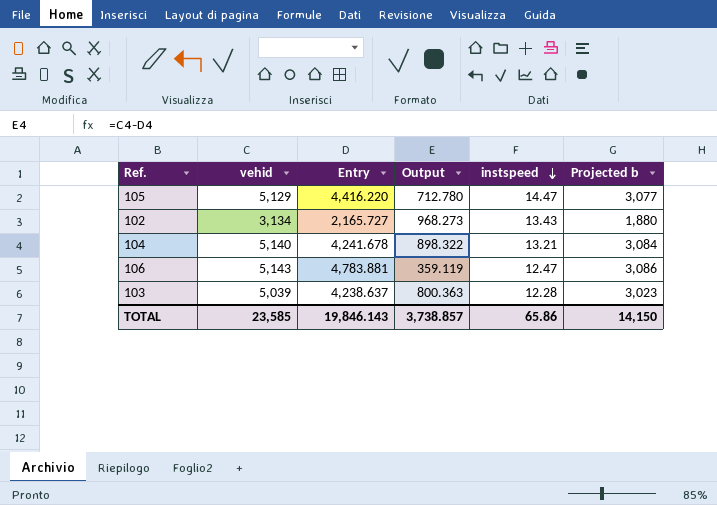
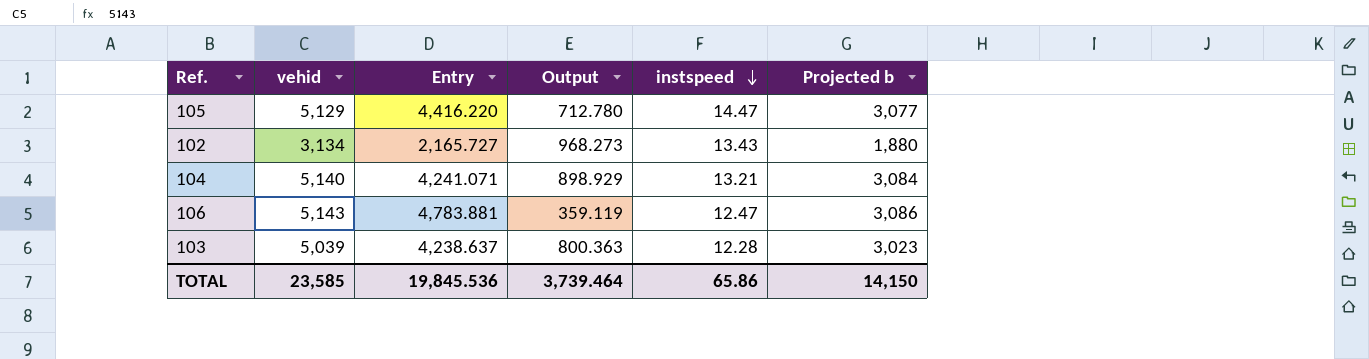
104 | Entry: 4,241.678 -> 4,241.071
104 | Output: 898.322 -> 898.929
TOTAL | Entry: 19,846.143 -> 19,845.536
TOTAL | Output: 3,738.857 -> 3,739.464

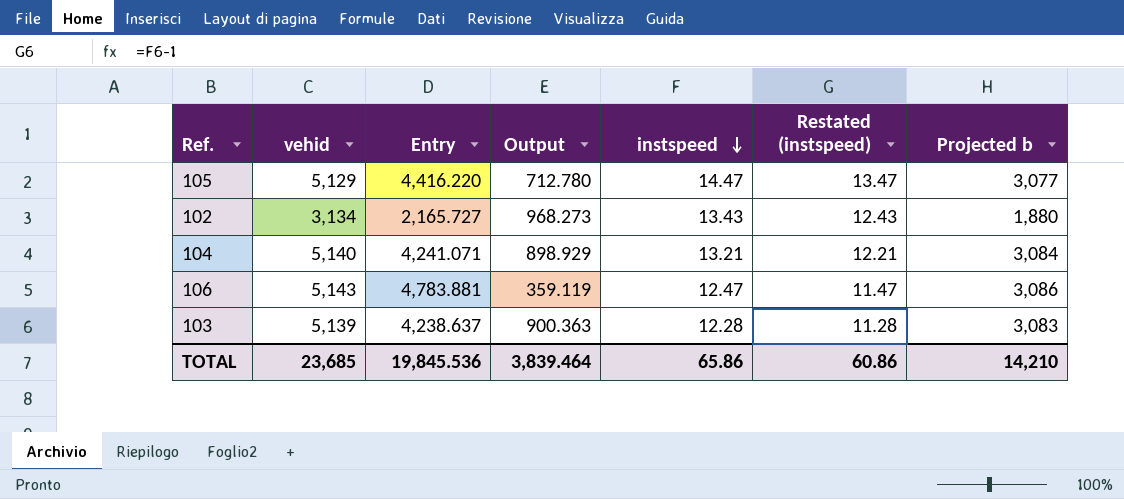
column Restated (instspeed) | formula: none -> [instspeed] - 1
103 | vehid: 5,039 -> 5,139
103 | Output: 800.363 -> 900.363
103 | Projected b: 3,023 -> 3,083
TOTAL | vehid: 23,585 -> 23,685
TOTAL | Output: 3,739.464 -> 3,839.464
TOTAL | Projected b: 14,150 -> 14,210

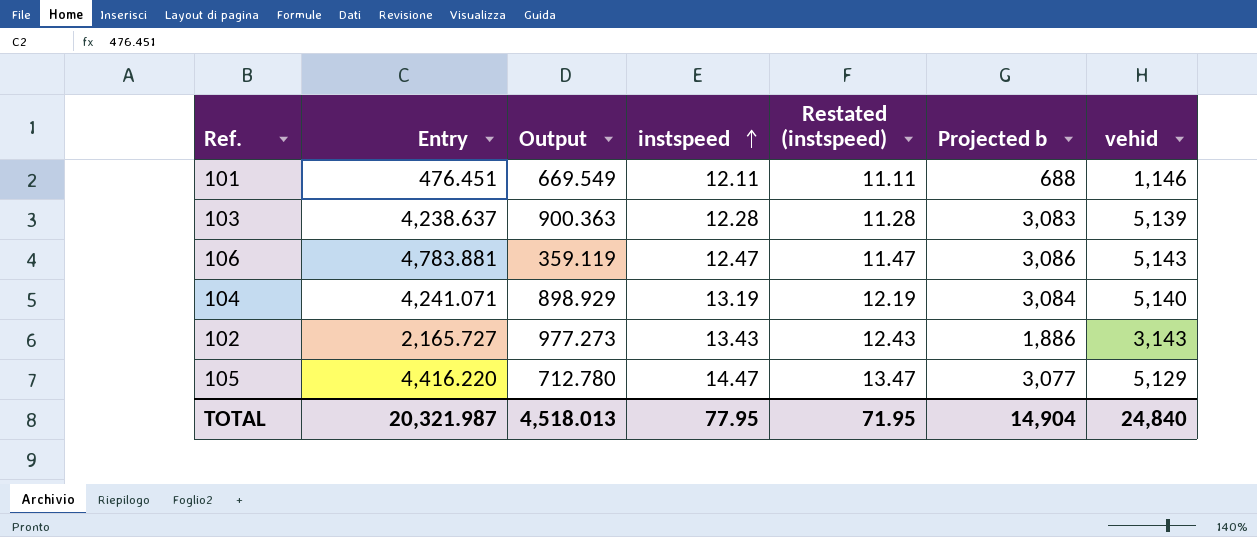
row order: instspeed descending -> instspeed ascending
column vehid | position: 2 -> 7
row 101: none -> 476.451 | 669.549 | 12.11 | 11.11 | 688 | 1,146
104 | instspeed: 13.21 -> 13.19
104 | Restated (instspeed): 12.21 -> 12.19
102 | Output: 968.273 -> 977.273
102 | Projected b: 1,880 -> 1,886
102 | vehid: 3,134 -> 3,143
TOTAL | Entry: 19,845.536 -> 20,321.987
TOTAL | Output: 3,839.464 -> 4,518.013
TOTAL | instspeed: 65.86 -> 77.95
TOTAL | Restated (instspeed): 60.86 -> 71.95
TOTAL | Projected b: 14,210 -> 14,904
TOTAL | vehid: 23,685 -> 24,840

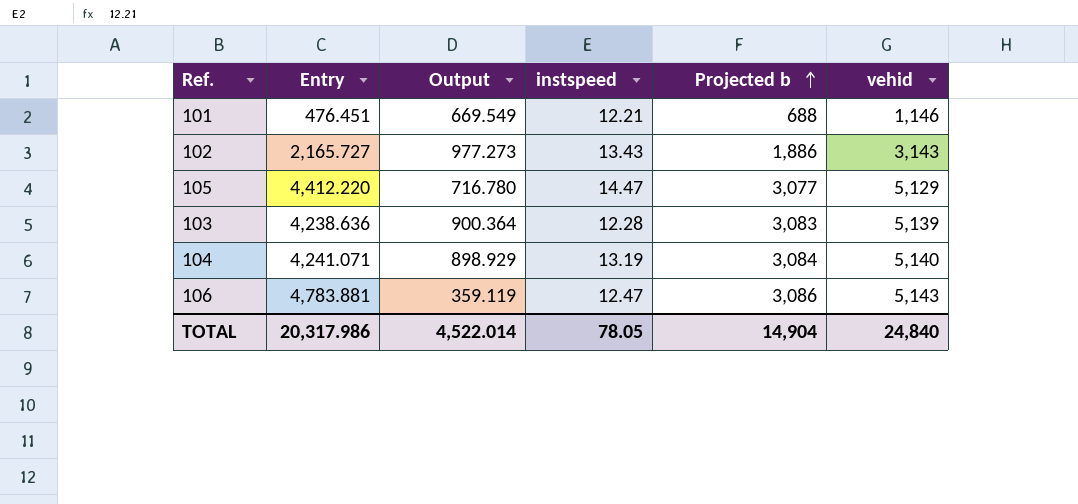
row order: instspeed ascending -> Projected b ascending
column Restated (instspeed) | formula: [instspeed] - 1 -> none
101 | instspeed: 12.11 -> 12.21
105 | Entry: 4,416.220 -> 4,412.220
105 | Output: 712.780 -> 716.780
103 | Entry: 4,238.637 -> 4,238.636
103 | Output: 900.363 -> 900.364
TOTAL | Entry: 20,321.987 -> 20,317.986
TOTAL | Output: 4,518.013 -> 4,522.014
TOTAL | instspeed: 77.95 -> 78.05

